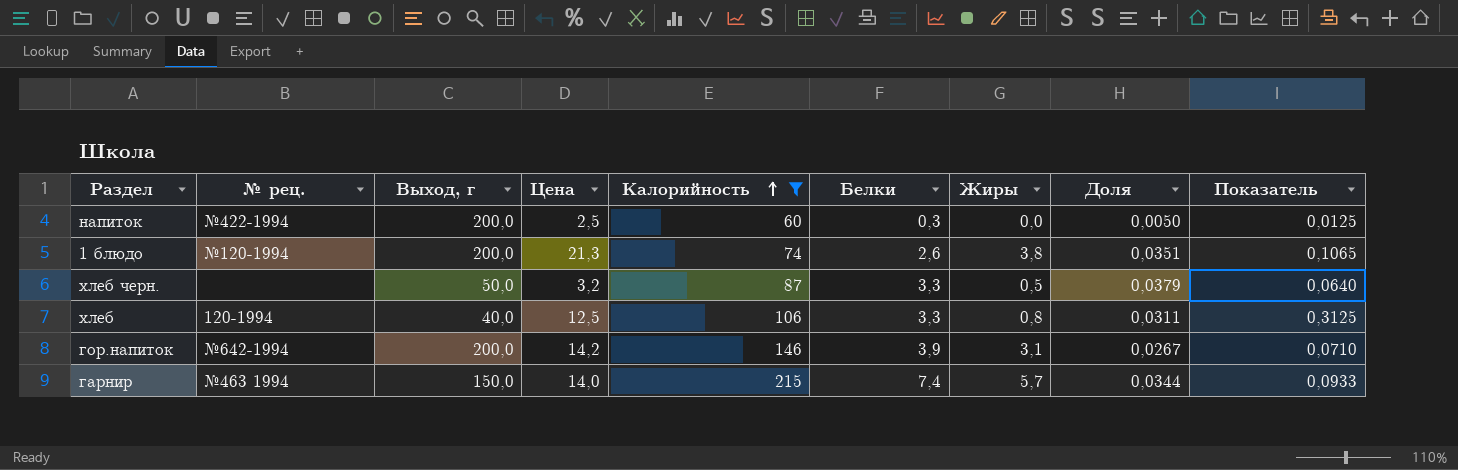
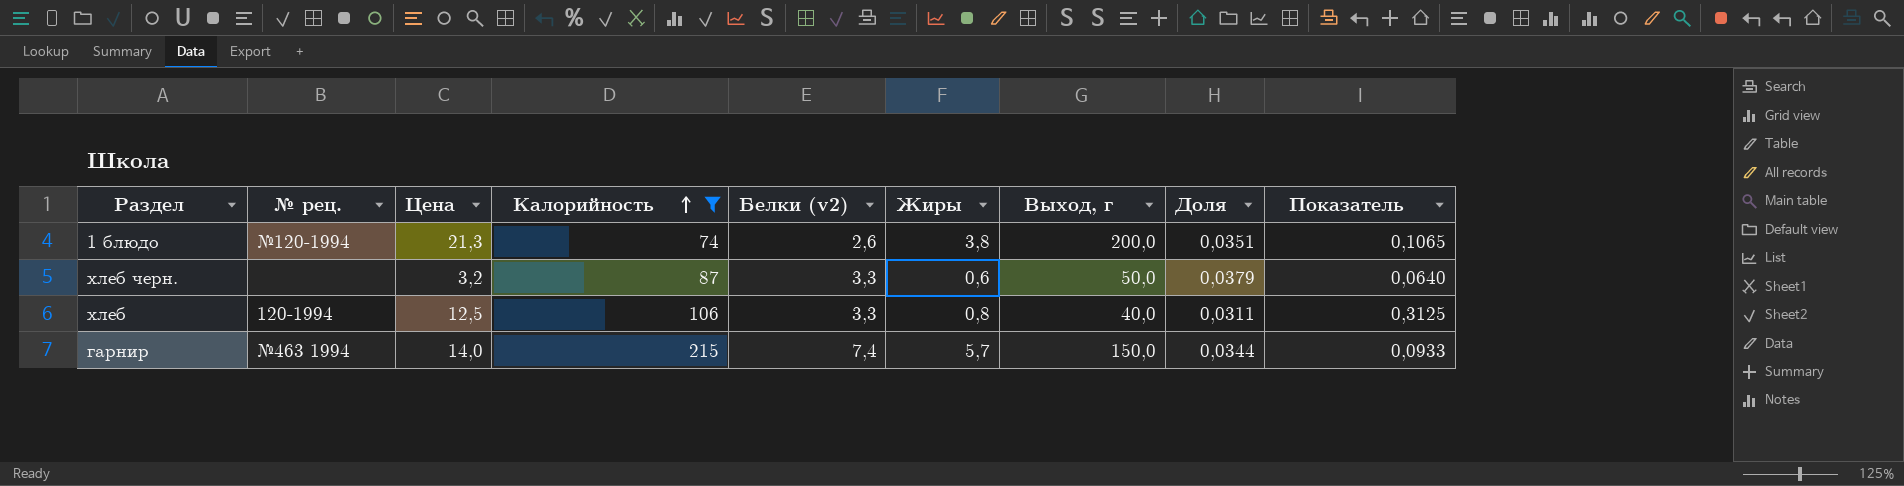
column name: Белки -> Белки (v2)
column Выход, г | position: 3 -> 7
row напиток: №422-1994 | 200,0 | 2,5 | 60 | 0,3 | 0,0 | 0,0050 | 0,0125 -> none
row гор.напиток: №642-1994 | 200,0 | 14,2 | 146 | 3,9 | 3,1 | 0,0267 | 0,0710 -> none
хлеб черн. | Жиры: 0,5 -> 0,6

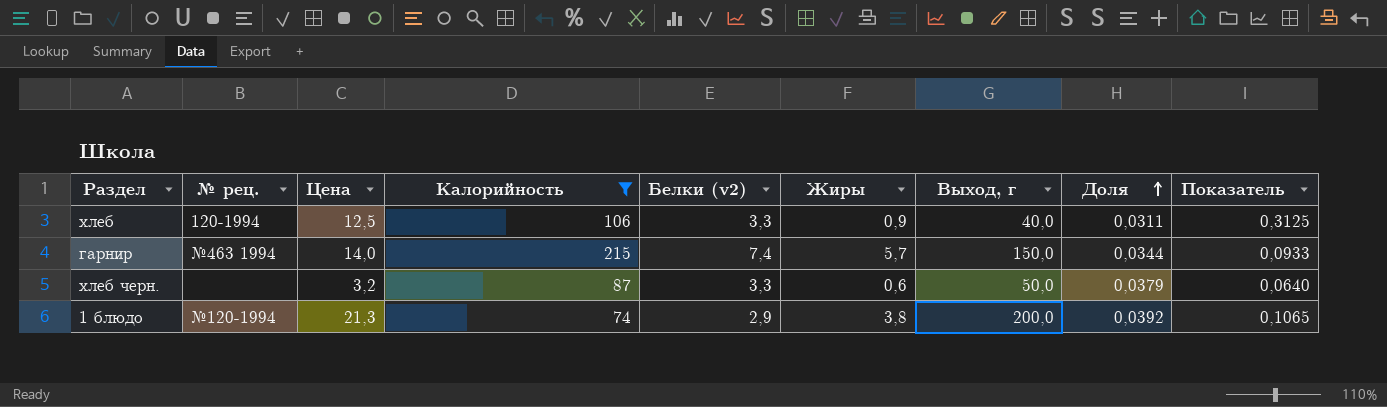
row order: Калорийность ascending -> Доля ascending
хлеб | Жиры: 0,8 -> 0,9
1 блюдо | Белки (v2): 2,6 -> 2,9
1 блюдо | Доля: 0,0351 -> 0,0392

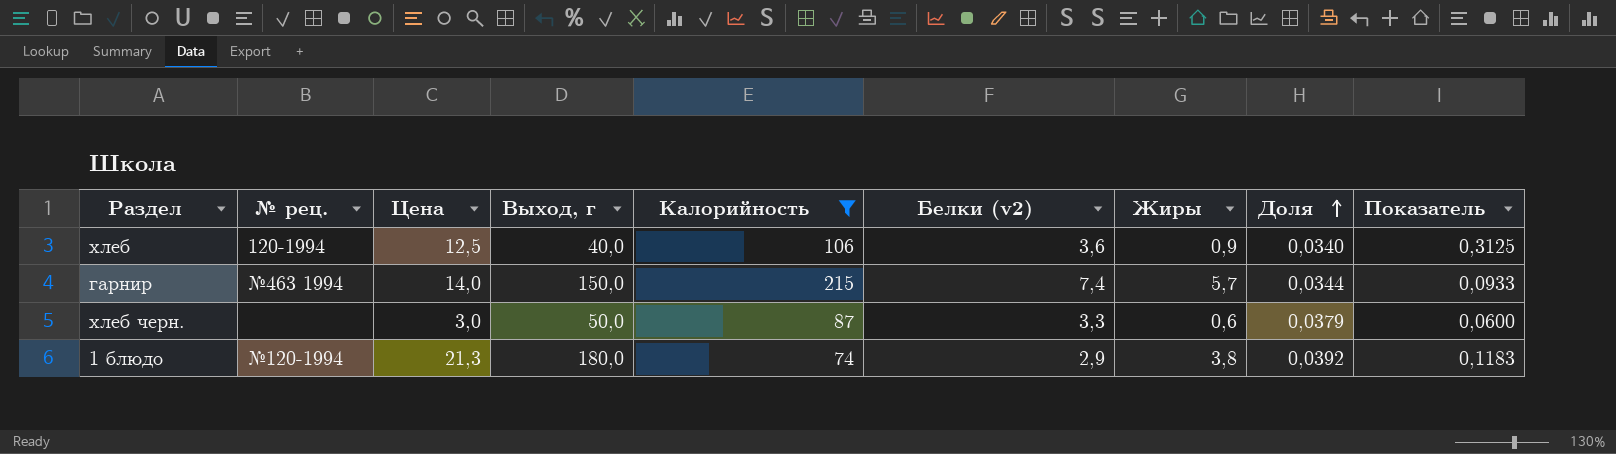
column Выход, г | position: 7 -> 4
хлеб | Белки (v2): 3,3 -> 3,6
хлеб | Доля: 0,0311 -> 0,0340
хлеб черн. | Цена: 3,2 -> 3,0
хлеб черн. | Показатель: 0,0640 -> 0,0600
1 блюдо | Выход, г: 200,0 -> 180,0
1 блюдо | Показатель: 0,1065 -> 0,1183

